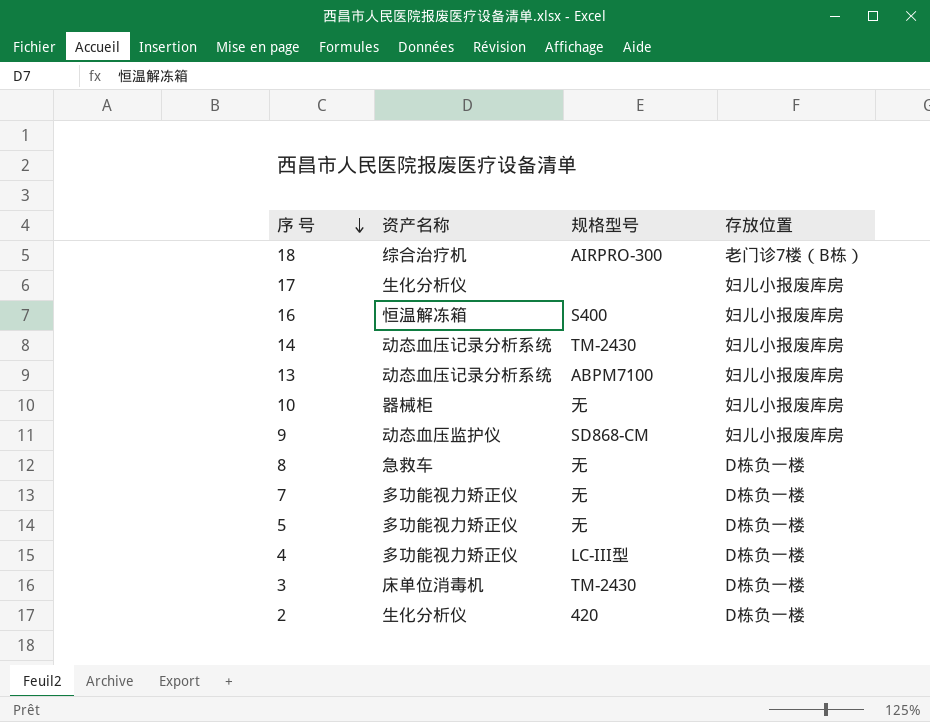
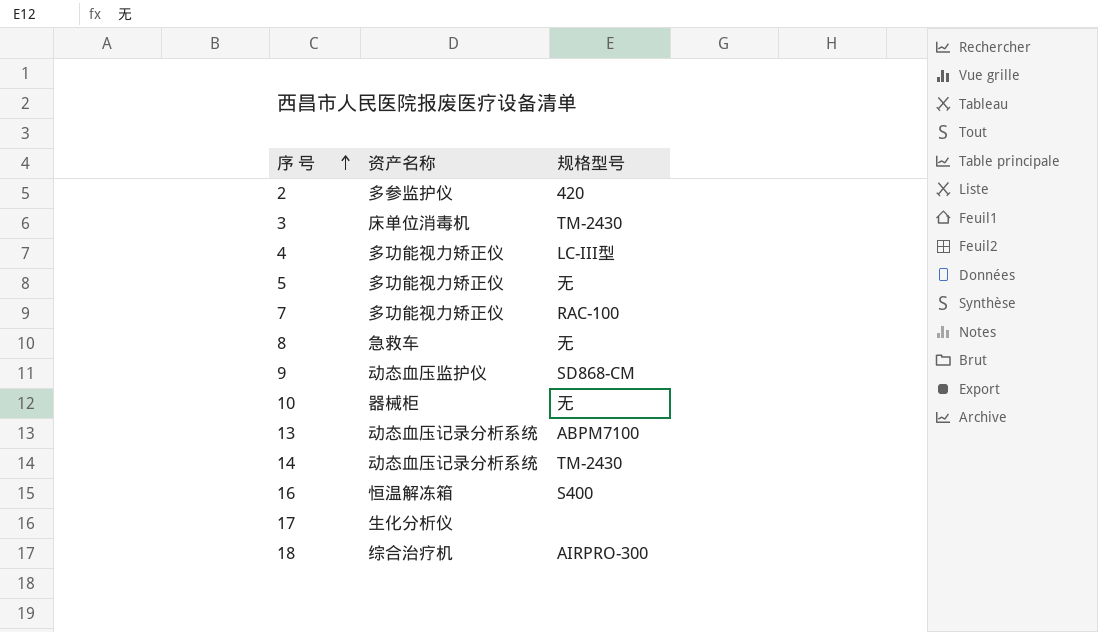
row order: 序 号 descending -> 序 号 ascending
column 存放位置 | position: 4 -> none
2 | 资产名称: 生化分析仪 -> 多参监护仪
7 | 规格型号: 无 -> RAC-100

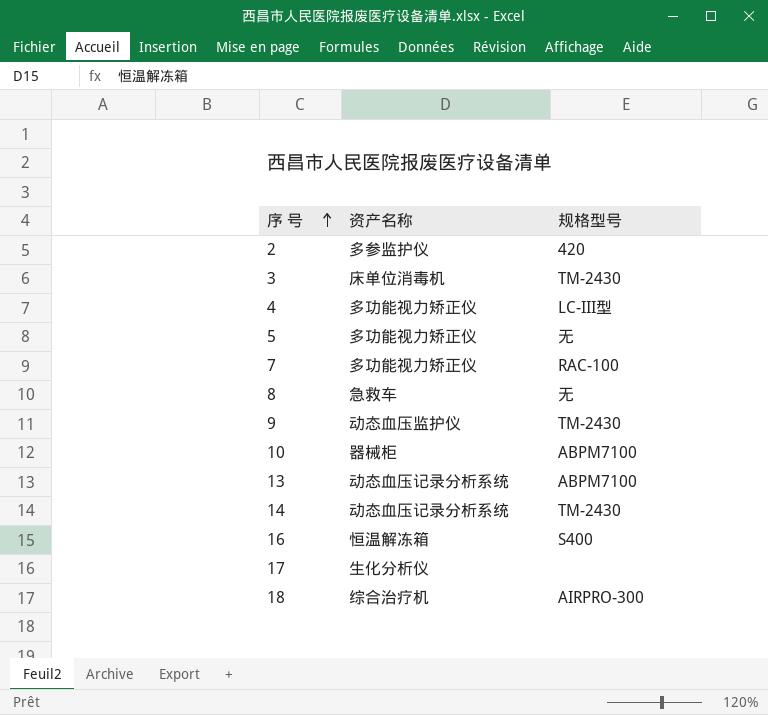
9 | 规格型号: SD868-CM -> TM-2430
10 | 规格型号: 无 -> ABPM7100

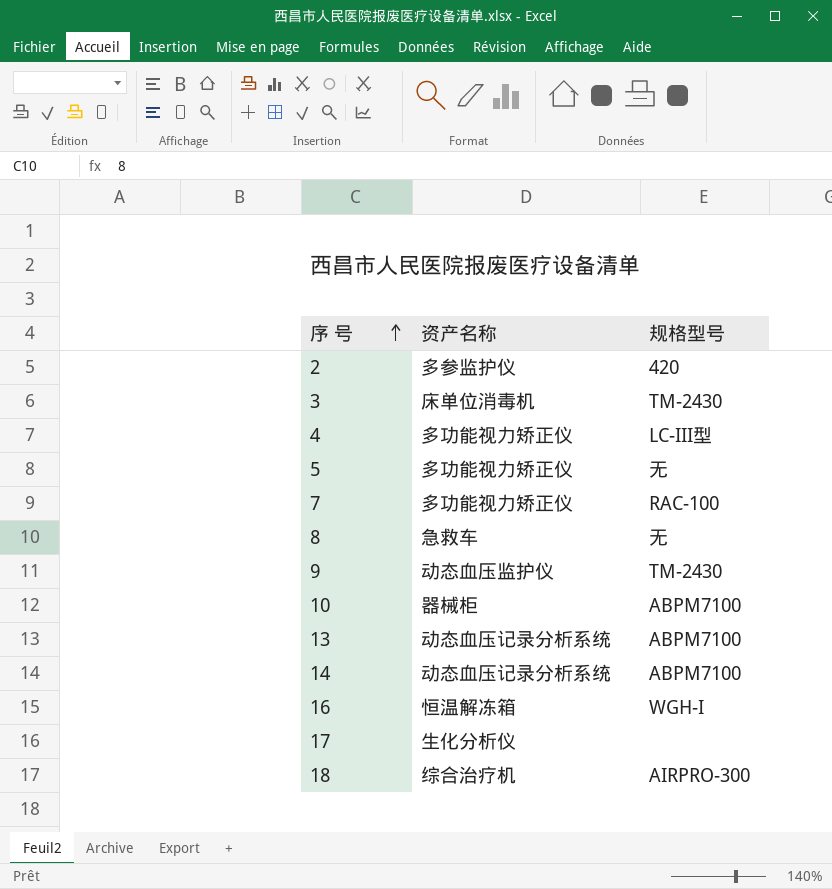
14 | 规格型号: TM-2430 -> ABPM7100
16 | 规格型号: S400 -> WGH-I

